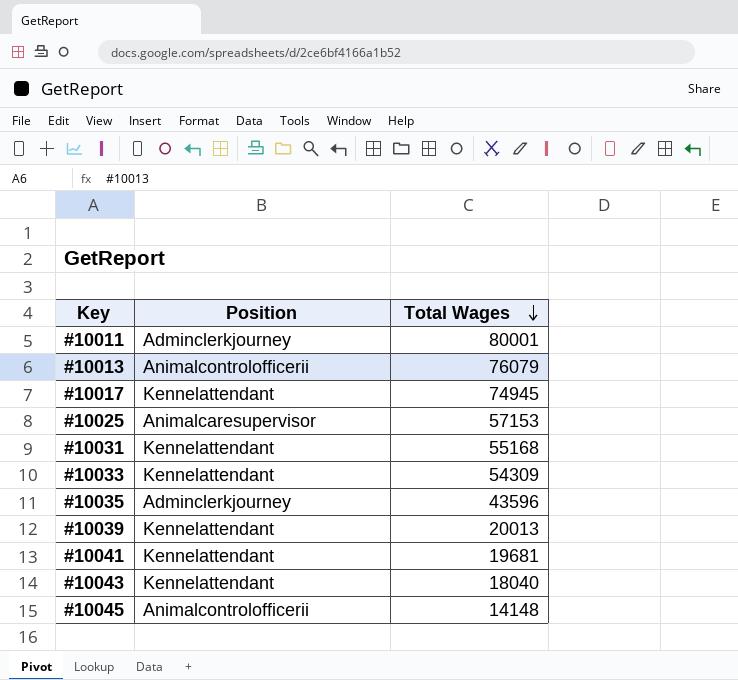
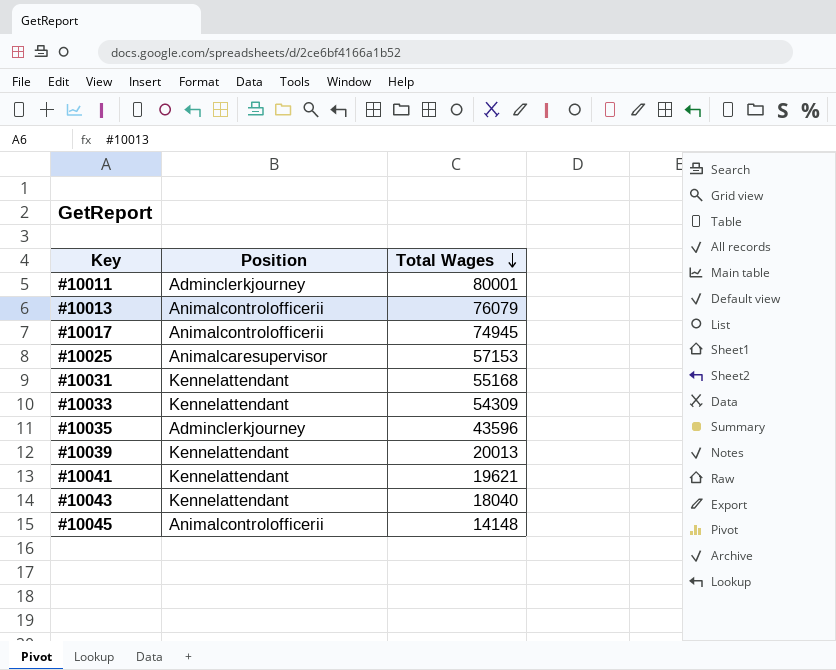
#10017 | Position: Kennelattendant -> Animalcontrolofficerii
#10041 | Total Wages: 19681 -> 19621

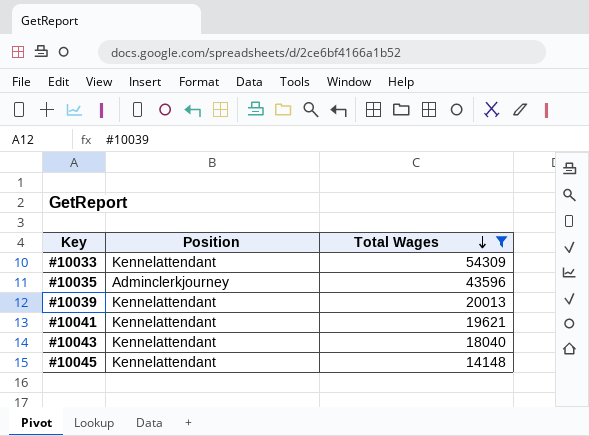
filter: none -> Total Wages <= 54309
#10045 | Position: Animalcontrolofficerii -> Kennelattendant

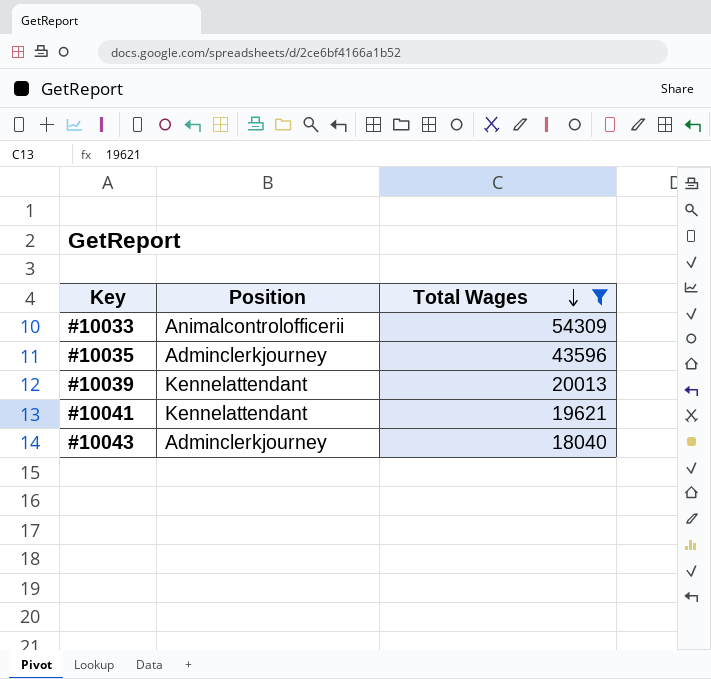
row #10045: Kennelattendant | 14148 -> none
#10033 | Position: Kennelattendant -> Animalcontrolofficerii
#10043 | Position: Kennelattendant -> Adminclerkjourney

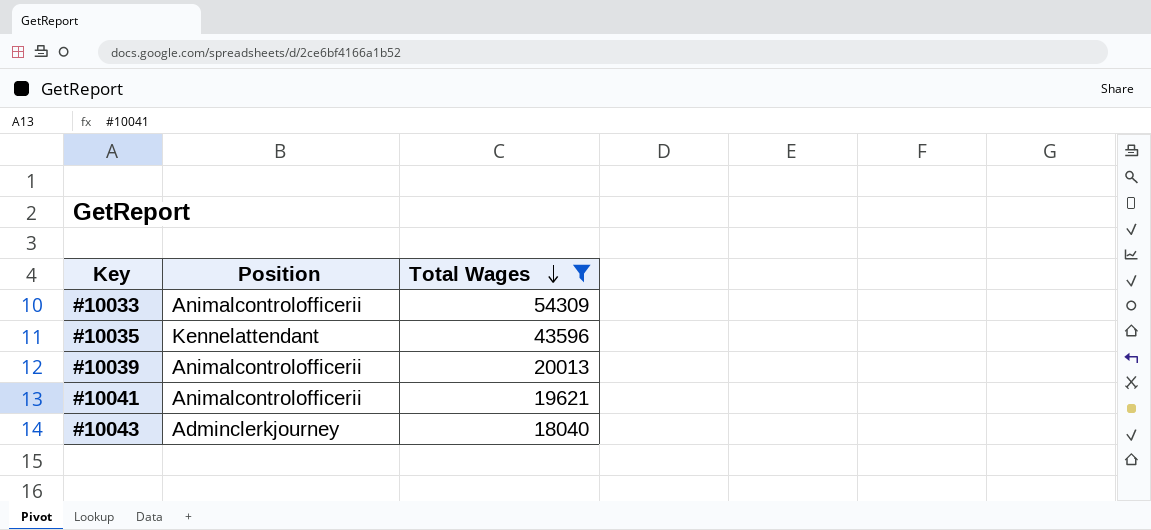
#10035 | Position: Adminclerkjourney -> Kennelattendant
#10039 | Position: Kennelattendant -> Animalcontrolofficerii
#10041 | Position: Kennelattendant -> Animalcontrolofficerii

